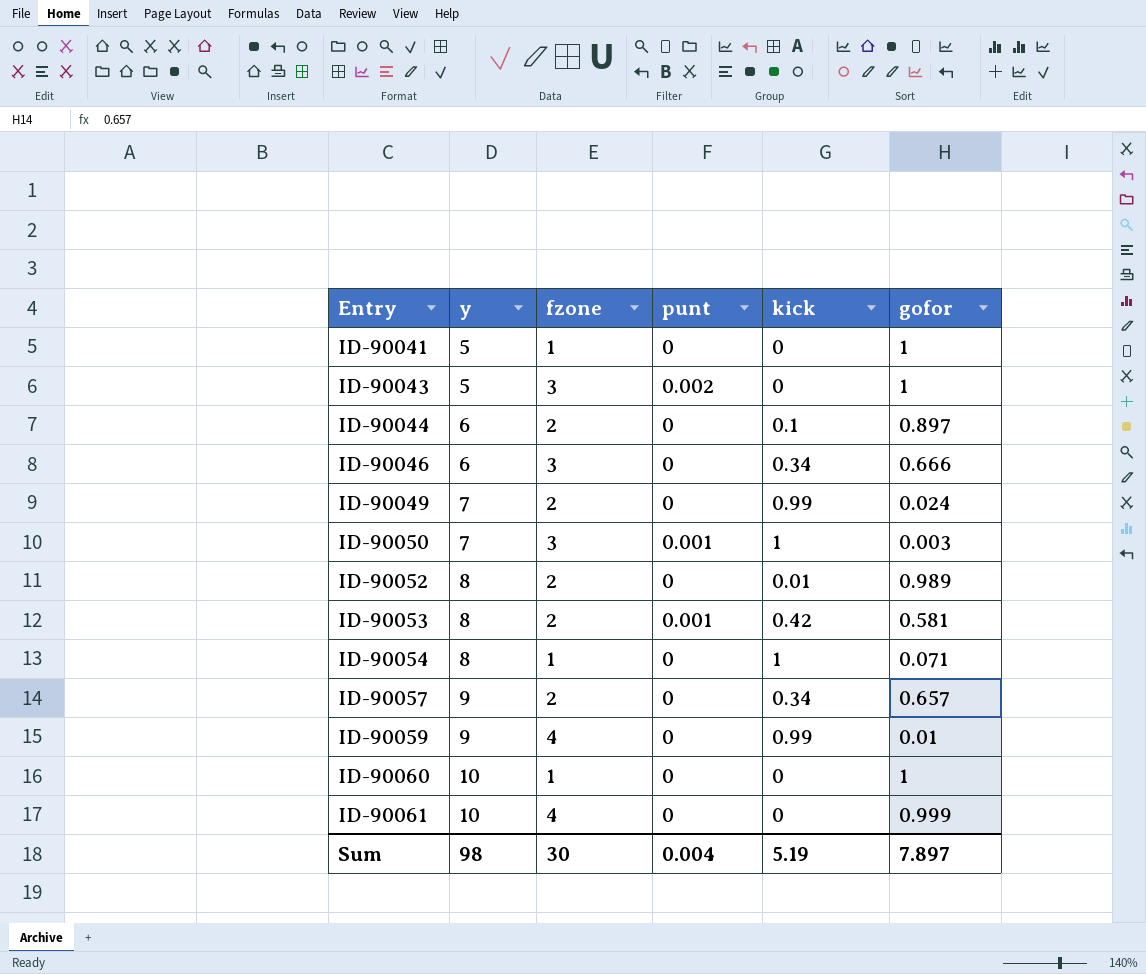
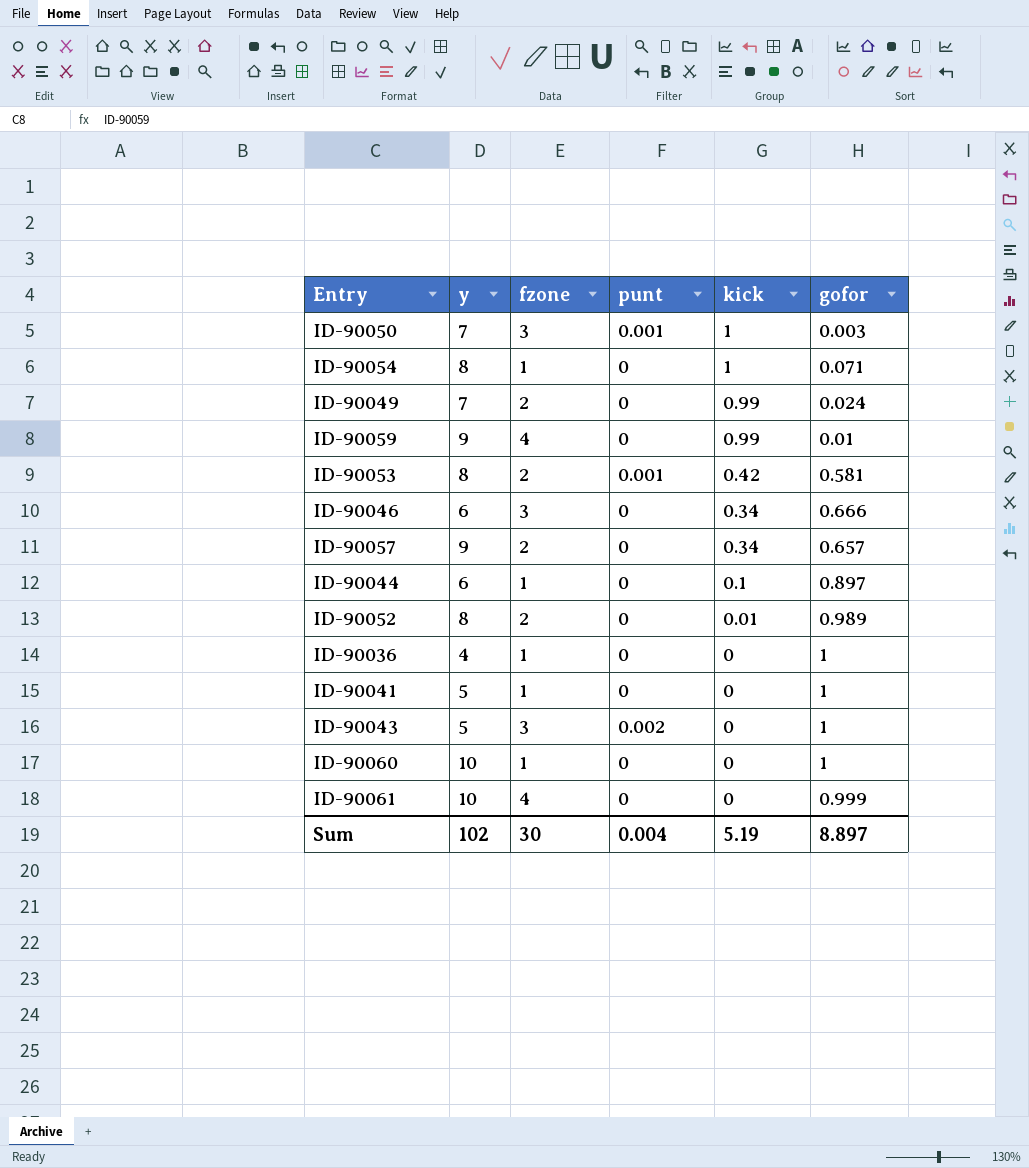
row order: Entry ascending -> kick descending
ID-90044 | fzone: 2 -> 1
row ID-90036: none -> 4 | 1 | 0 | 0 | 1
Sum | y: 98 -> 102
Sum | gofor: 7.897 -> 8.897

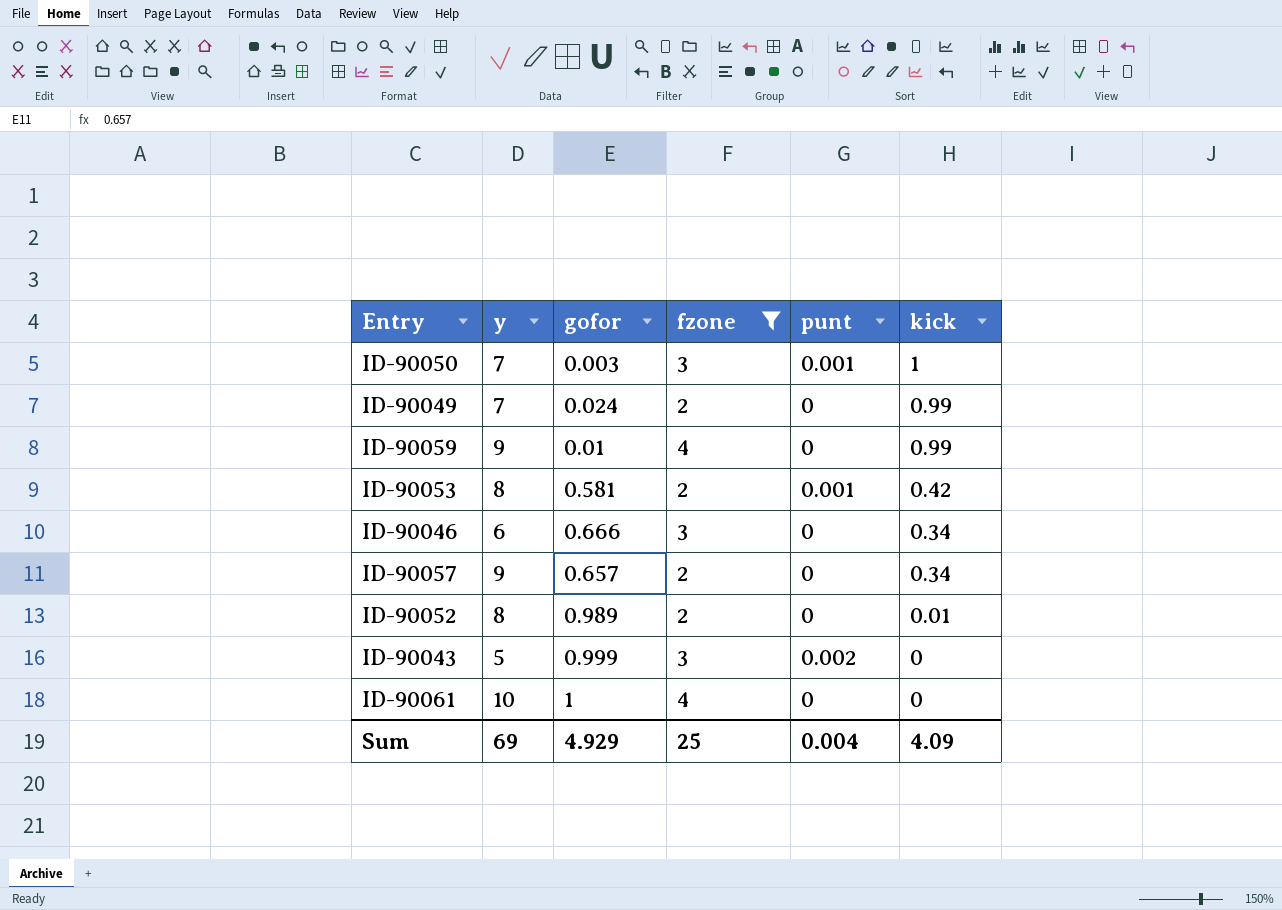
filter: none -> fzone != 1
column gofor | position: 6 -> 3
ID-90043 | gofor: 1 -> 0.999
ID-90061 | gofor: 0.999 -> 1
Sum | y: 102 -> 69
Sum | gofor: 8.897 -> 4.929
Sum | fzone: 30 -> 25
Sum | kick: 5.19 -> 4.09

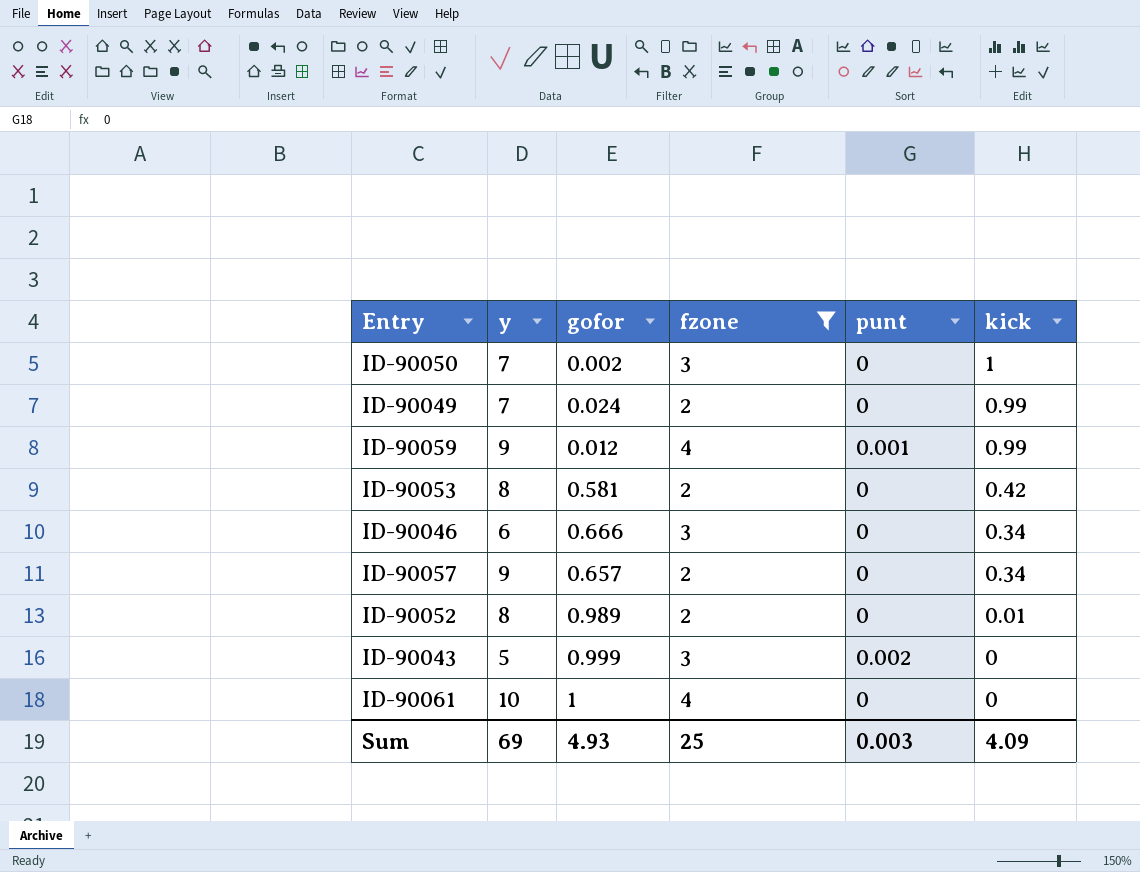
ID-90050 | gofor: 0.003 -> 0.002
ID-90050 | punt: 0.001 -> 0
ID-90059 | gofor: 0.01 -> 0.012
ID-90059 | punt: 0 -> 0.001
ID-90053 | punt: 0.001 -> 0
Sum | gofor: 4.929 -> 4.93
Sum | punt: 0.004 -> 0.003

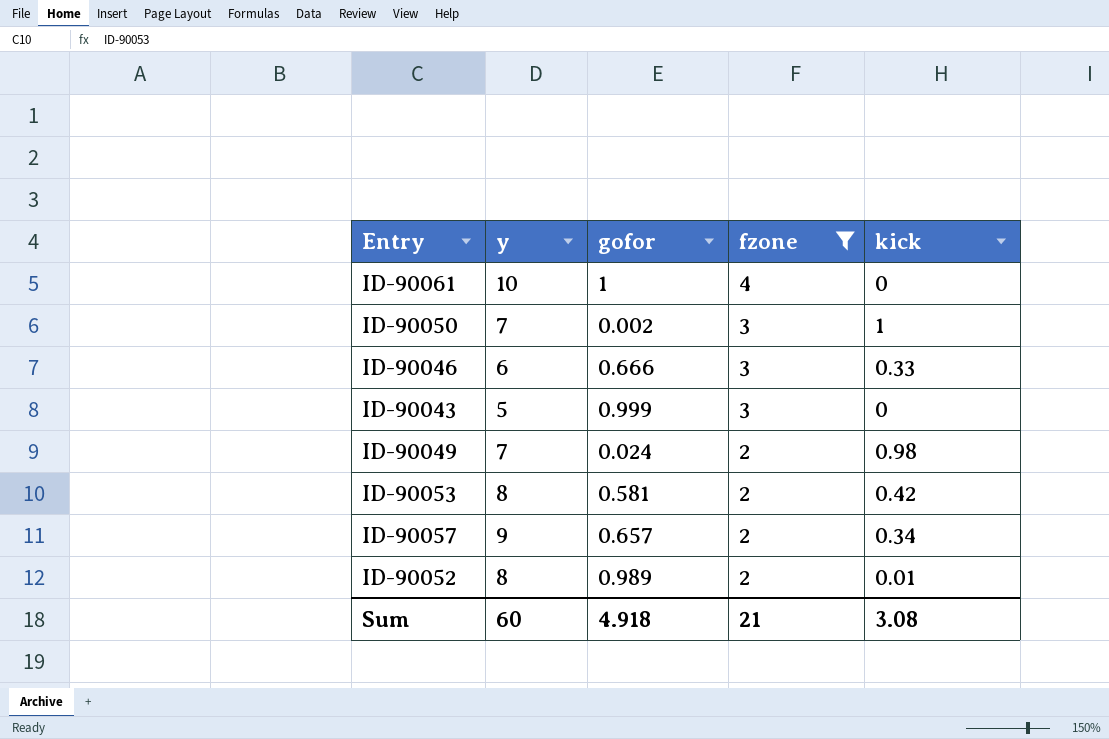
row order: kick descending -> fzone descending
column punt | position: 5 -> none
row ID-90059: 9 | 0.012 | 4 | 0.001 | 0.99 -> none
ID-90046 | kick: 0.34 -> 0.33
ID-90049 | kick: 0.99 -> 0.98
Sum | y: 69 -> 60
Sum | gofor: 4.93 -> 4.918
Sum | fzone: 25 -> 21
Sum | kick: 4.09 -> 3.08

